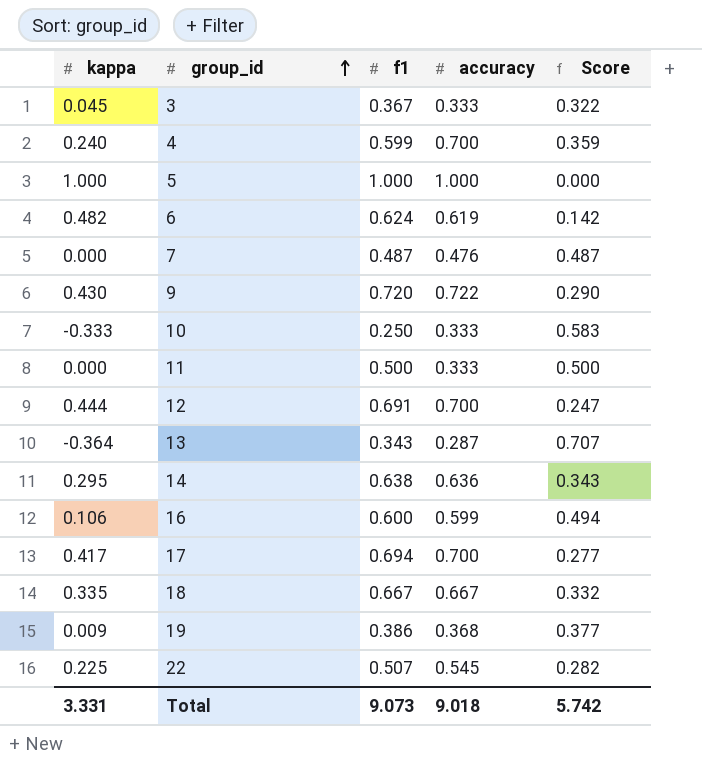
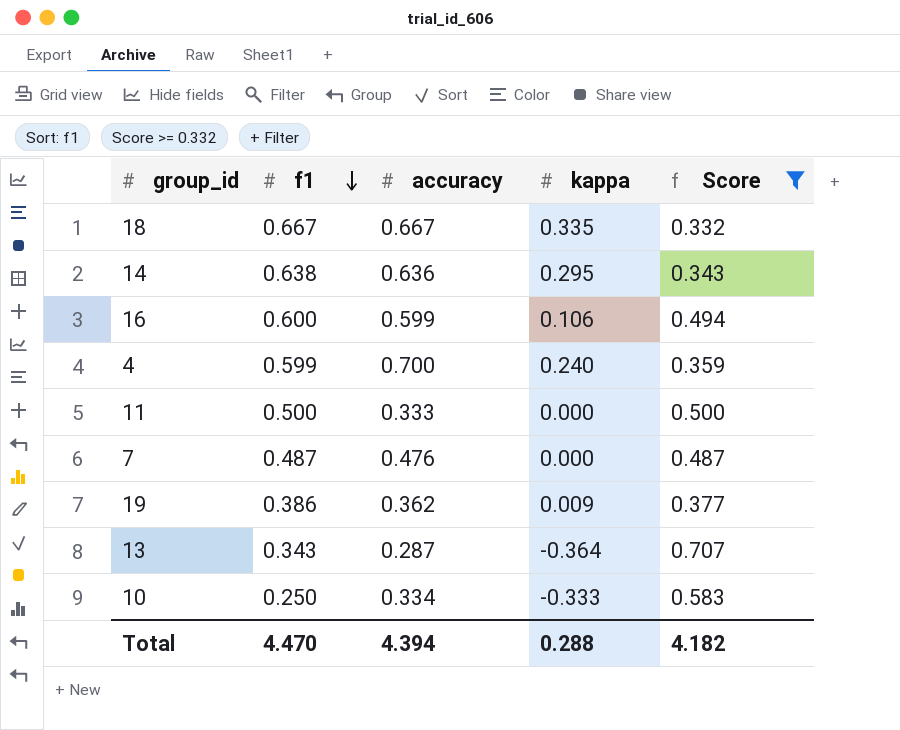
filter: none -> Score >= 0.332
row order: group_id ascending -> f1 descending
column kappa | position: 1 -> 4
19 | accuracy: 0.368 -> 0.362
10 | accuracy: 0.333 -> 0.334
Total | f1: 9.073 -> 4.470
Total | accuracy: 9.018 -> 4.394
Total | kappa: 3.331 -> 0.288
Total | Score: 5.742 -> 4.182

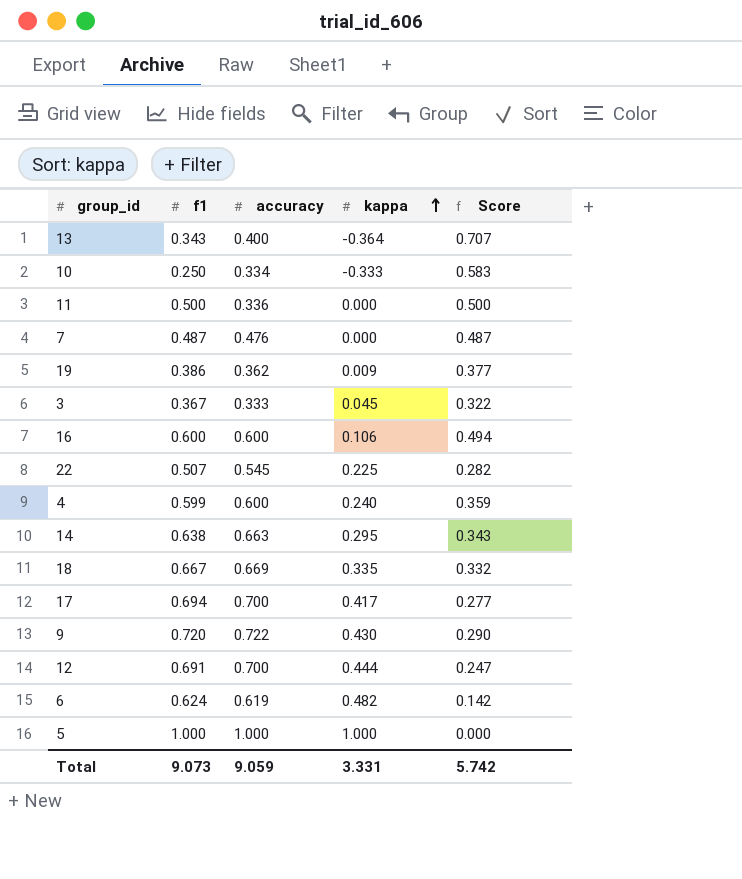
filter: Score >= 0.332 -> none
row order: f1 descending -> kappa ascending
13 | accuracy: 0.287 -> 0.400
11 | accuracy: 0.333 -> 0.336
16 | accuracy: 0.599 -> 0.600
4 | accuracy: 0.700 -> 0.600
14 | accuracy: 0.636 -> 0.663
18 | accuracy: 0.667 -> 0.669
Total | f1: 4.470 -> 9.073
Total | accuracy: 4.394 -> 9.059
Total | kappa: 0.288 -> 3.331
Total | Score: 4.182 -> 5.742

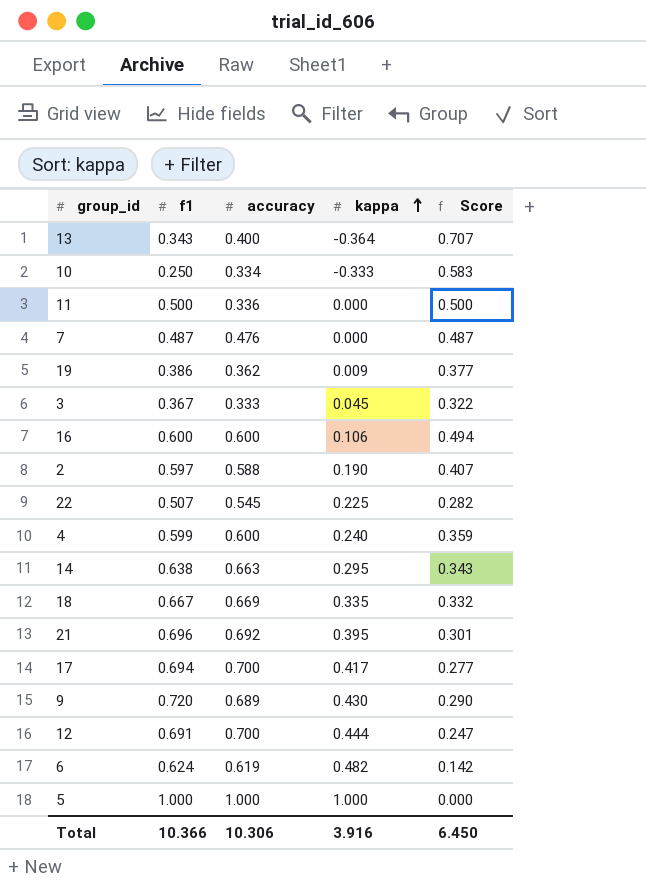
row 2: none -> 0.597 | 0.588 | 0.190 | 0.407
row 21: none -> 0.696 | 0.692 | 0.395 | 0.301
9 | accuracy: 0.722 -> 0.689
Total | f1: 9.073 -> 10.366
Total | accuracy: 9.059 -> 10.306
Total | kappa: 3.331 -> 3.916
Total | Score: 5.742 -> 6.450

